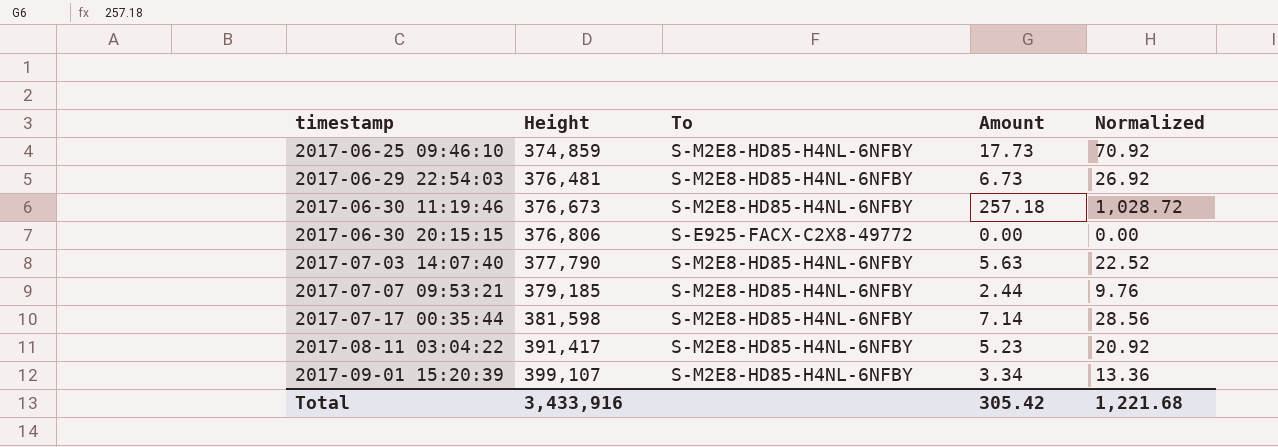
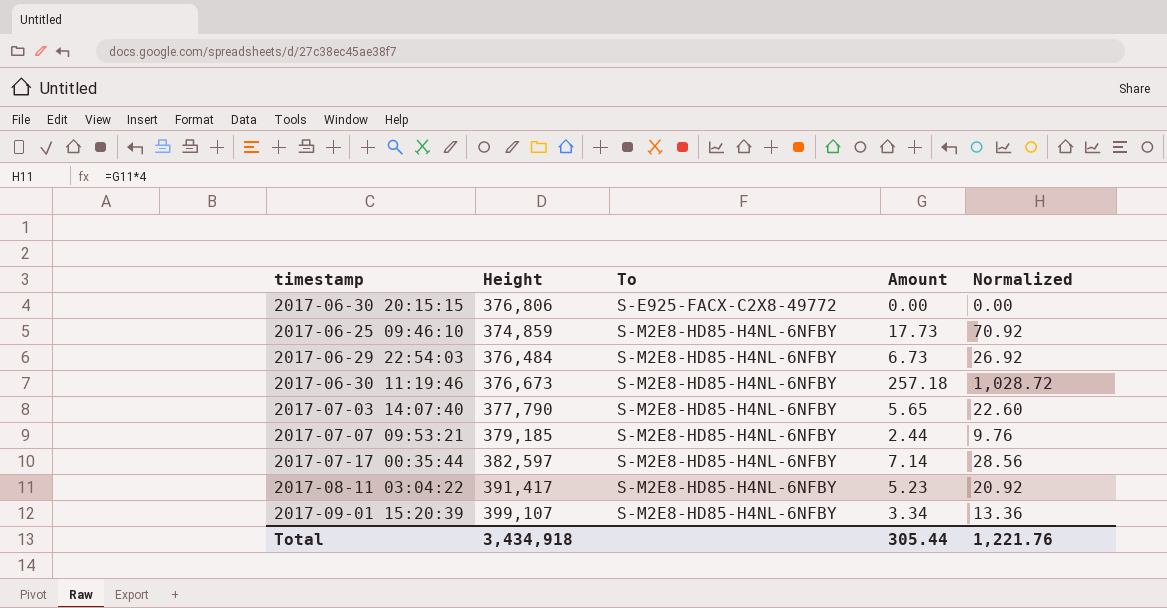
row order: timestamp ascending -> To ascending
2017-06-29 22:54:03 | Height: 376,481 -> 376,484
2017-07-03 14:07:40 | Amount: 5.63 -> 5.65
2017-07-03 14:07:40 | Normalized: 22.52 -> 22.60
2017-07-17 00:35:44 | Height: 381,598 -> 382,597
Total | Height: 3,433,916 -> 3,434,918
Total | Amount: 305.42 -> 305.44
Total | Normalized: 1,221.68 -> 1,221.76

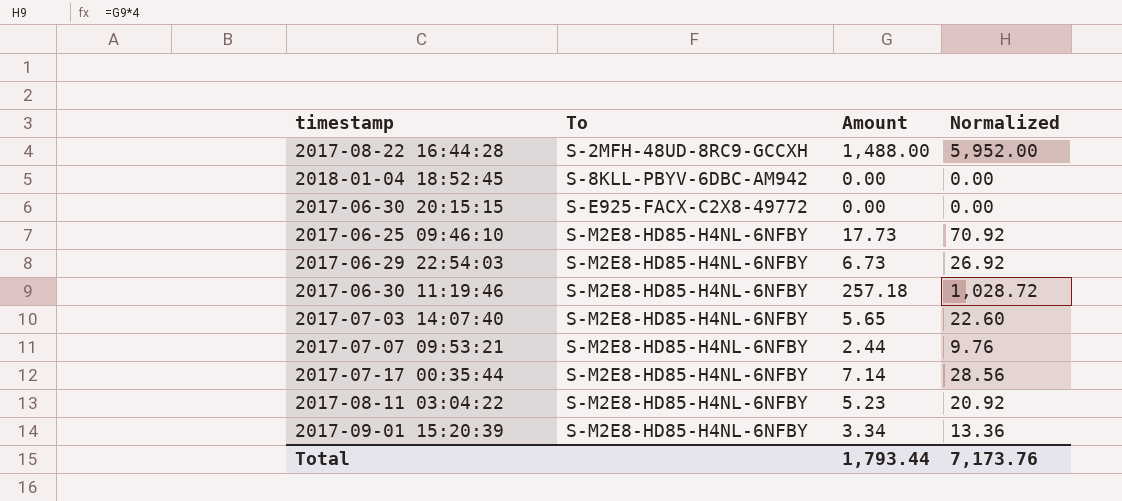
column Height | position: 2 -> none
row 2017-08-22 16:44:28: none -> S-2MFH-48UD-8RC9-GCCXH | 1,488.00 | 5,952.00
row 2018-01-04 18:52:45: none -> S-8KLL-PBYV-6DBC-AM942 | 0.00 | 0.00
Total | Amount: 305.44 -> 1,793.44
Total | Normalized: 1,221.76 -> 7,173.76

